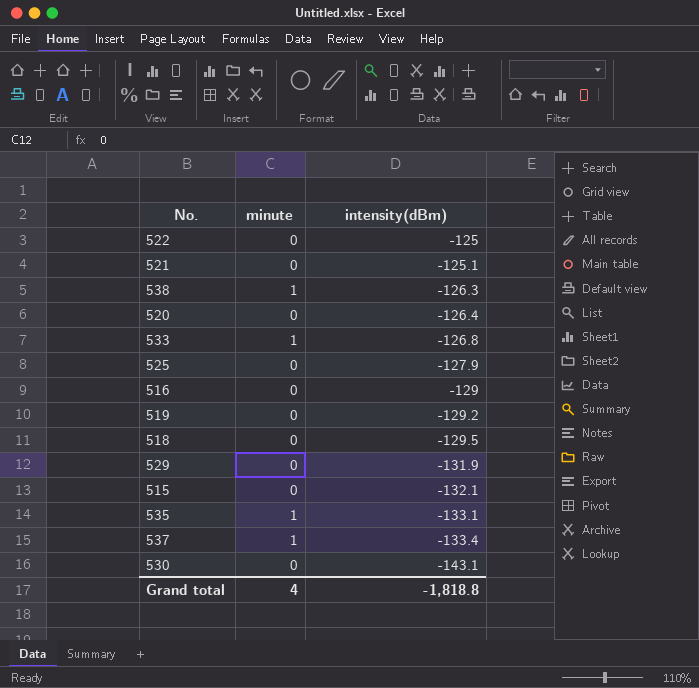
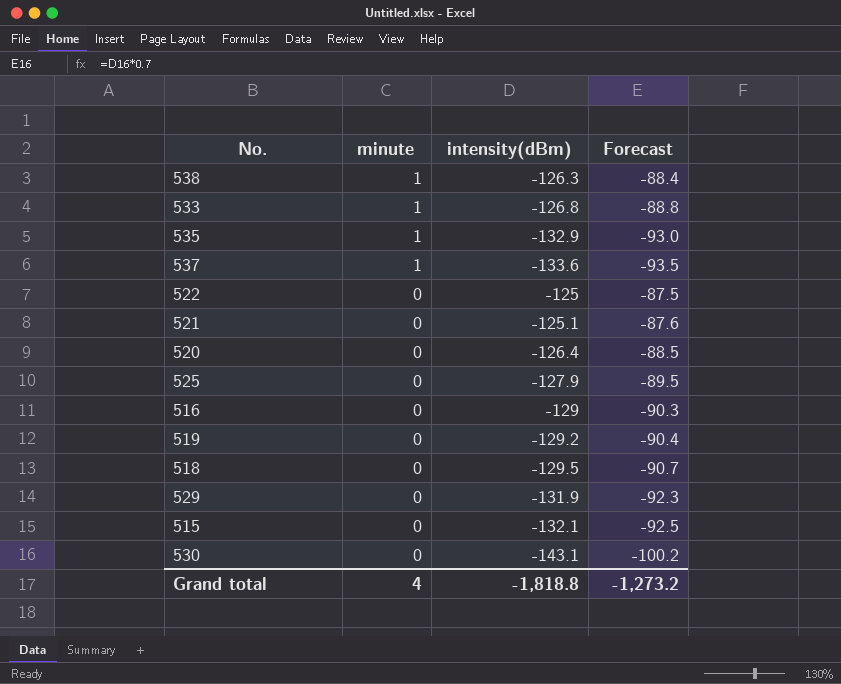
row order: intensity(dBm) descending -> minute descending
column Forecast | formula: none -> [intensity(dBm)] * 0.7
535 | intensity(dBm): -133.1 -> -132.9
537 | intensity(dBm): -133.4 -> -133.6

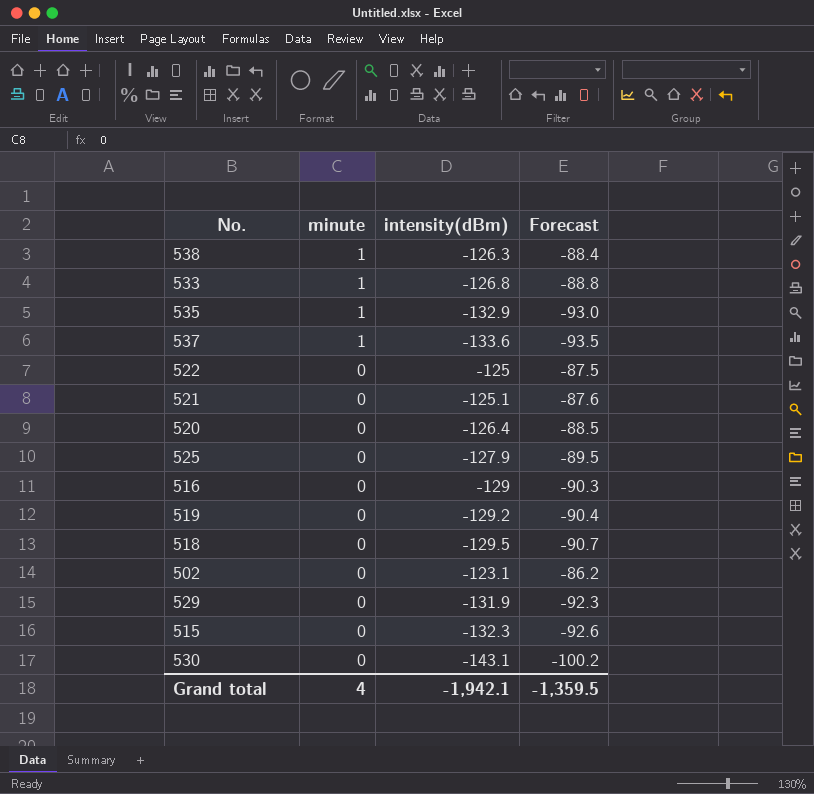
row 502: none -> 0 | -123.1 | -86.2
515 | intensity(dBm): -132.1 -> -132.3
515 | Forecast: -92.5 -> -92.6
Grand total | intensity(dBm): -1,818.8 -> -1,942.1
Grand total | Forecast: -1,273.2 -> -1,359.5

